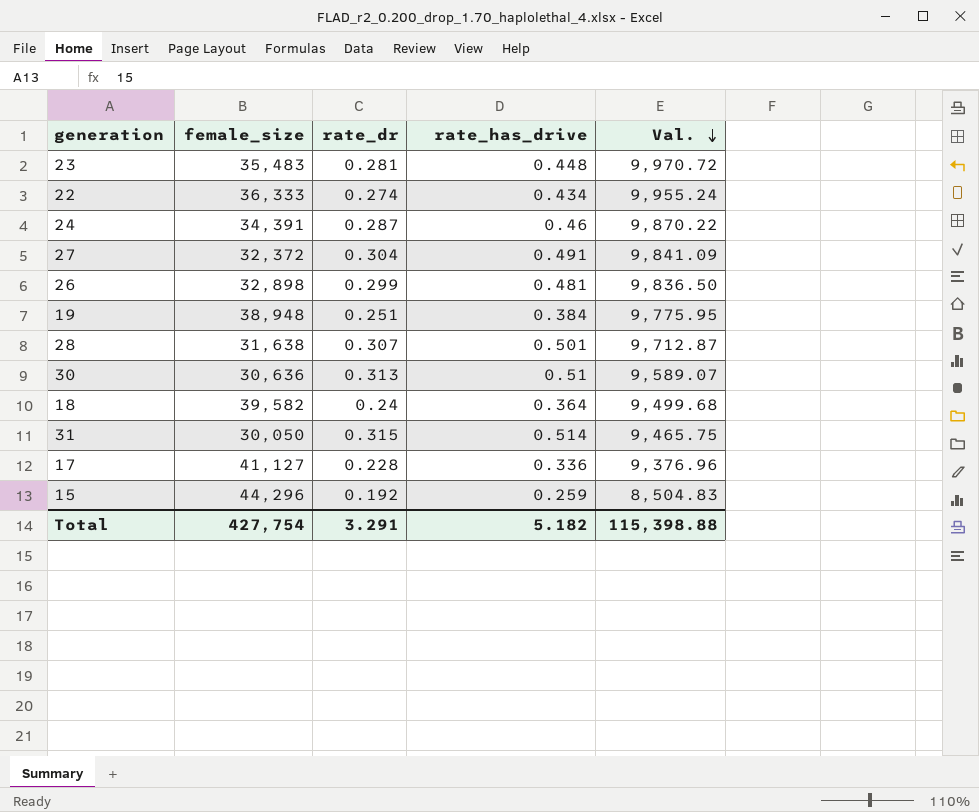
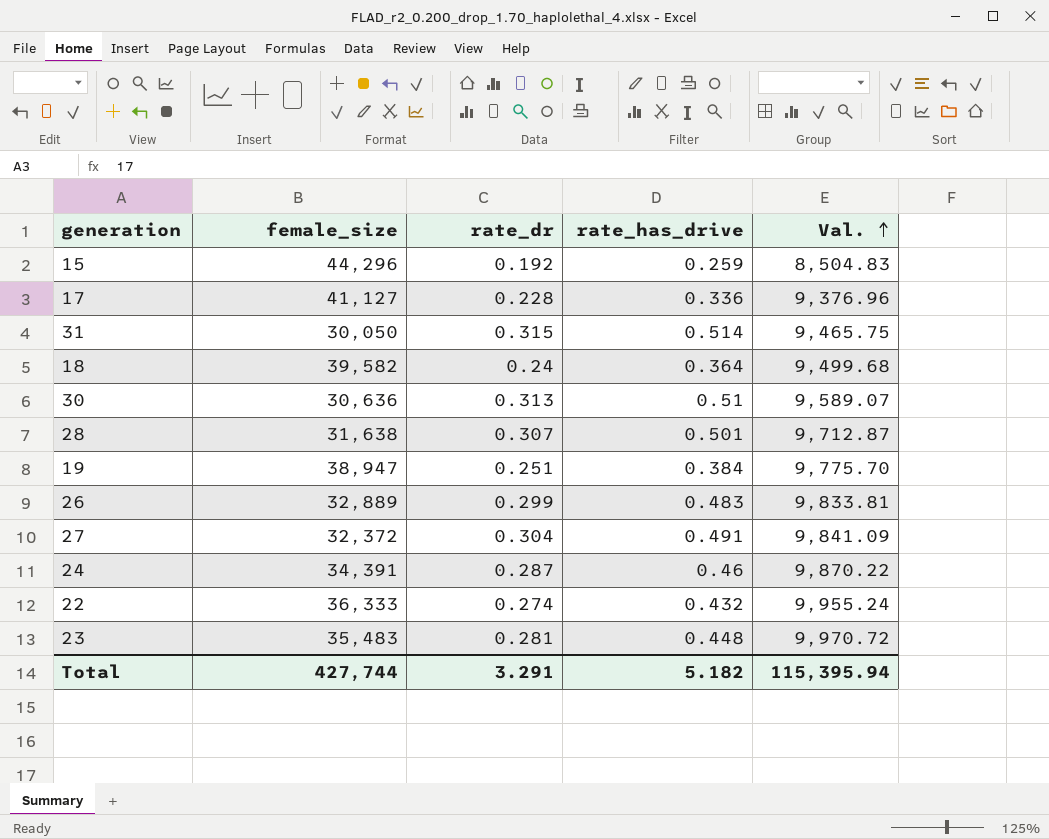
row order: Val. descending -> Val. ascending
19 | female_size: 38,948 -> 38,947
19 | Val.: 9,775.95 -> 9,775.70
26 | female_size: 32,898 -> 32,889
26 | rate_has_drive: 0.481 -> 0.483
26 | Val.: 9,836.50 -> 9,833.81
22 | rate_has_drive: 0.434 -> 0.432
Total | female_size: 427,754 -> 427,744
Total | Val.: 115,398.88 -> 115,395.94

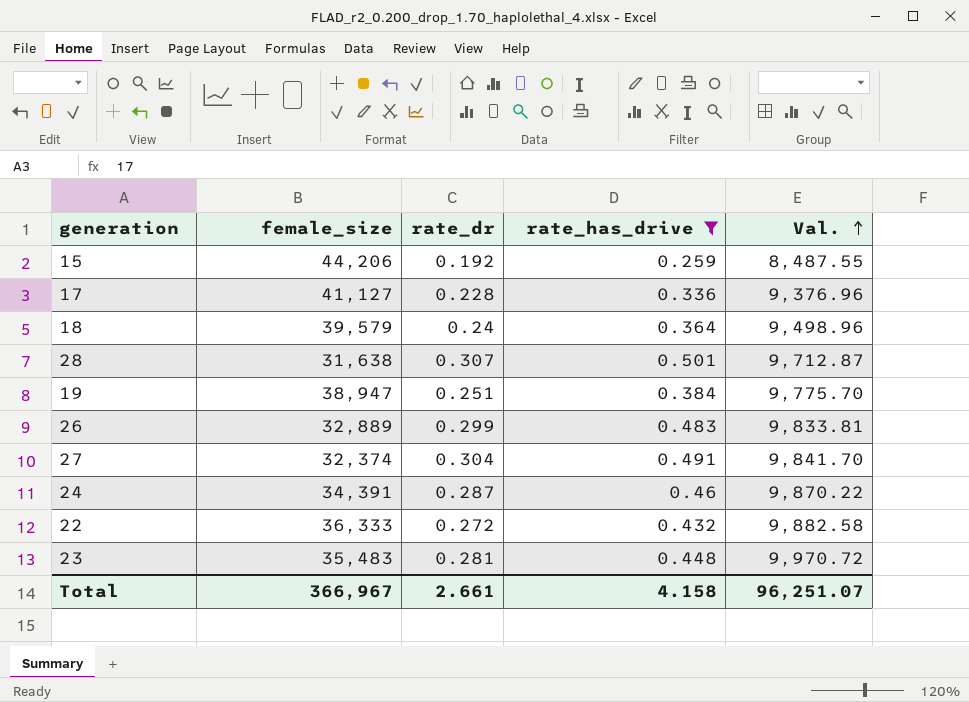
filter: none -> rate_has_drive <= 0.501
15 | female_size: 44,296 -> 44,206
15 | Val.: 8,504.83 -> 8,487.55
18 | female_size: 39,582 -> 39,579
18 | Val.: 9,499.68 -> 9,498.96
27 | female_size: 32,372 -> 32,374
27 | Val.: 9,841.09 -> 9,841.70
22 | rate_dr: 0.274 -> 0.272
22 | Val.: 9,955.24 -> 9,882.58
Total | female_size: 427,744 -> 366,967
Total | rate_dr: 3.291 -> 2.661
Total | rate_has_drive: 5.182 -> 4.158
Total | Val.: 115,395.94 -> 96,251.07

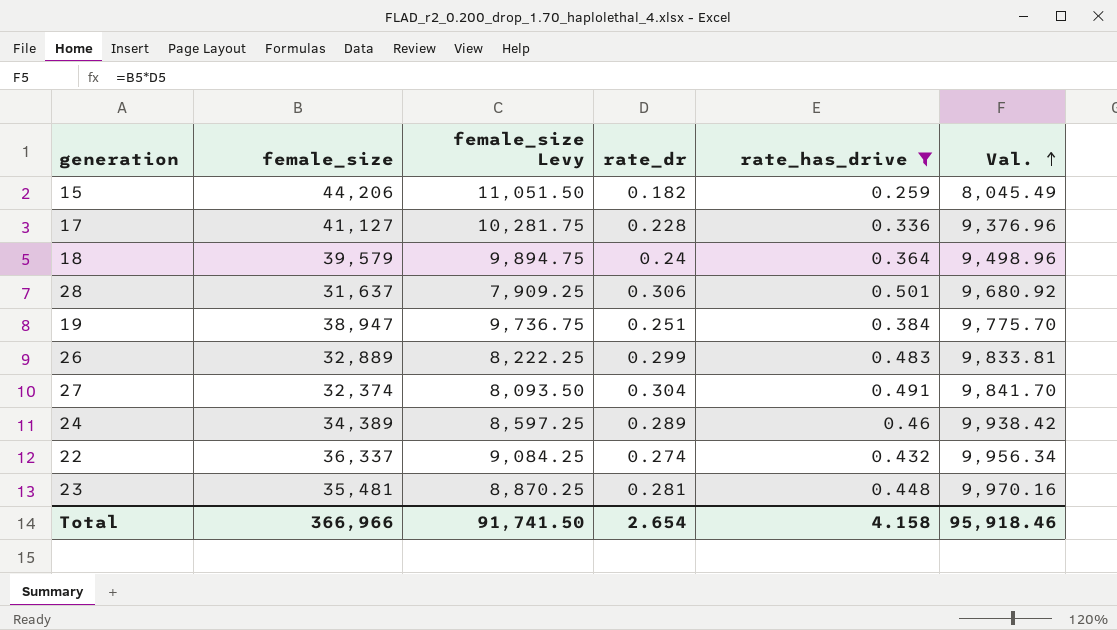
column female_size Levy | formula: none -> [female_size] * 0.25
15 | rate_dr: 0.192 -> 0.182
15 | Val.: 8,487.55 -> 8,045.49
28 | female_size: 31,638 -> 31,637
28 | rate_dr: 0.307 -> 0.306
28 | Val.: 9,712.87 -> 9,680.92
24 | female_size: 34,391 -> 34,389
24 | rate_dr: 0.287 -> 0.289
24 | Val.: 9,870.22 -> 9,938.42
22 | female_size: 36,333 -> 36,337
22 | rate_dr: 0.272 -> 0.274
22 | Val.: 9,882.58 -> 9,956.34
23 | female_size: 35,483 -> 35,481
23 | Val.: 9,970.72 -> 9,970.16
Total | female_size: 366,967 -> 366,966
Total | rate_dr: 2.661 -> 2.654
Total | Val.: 96,251.07 -> 95,918.46

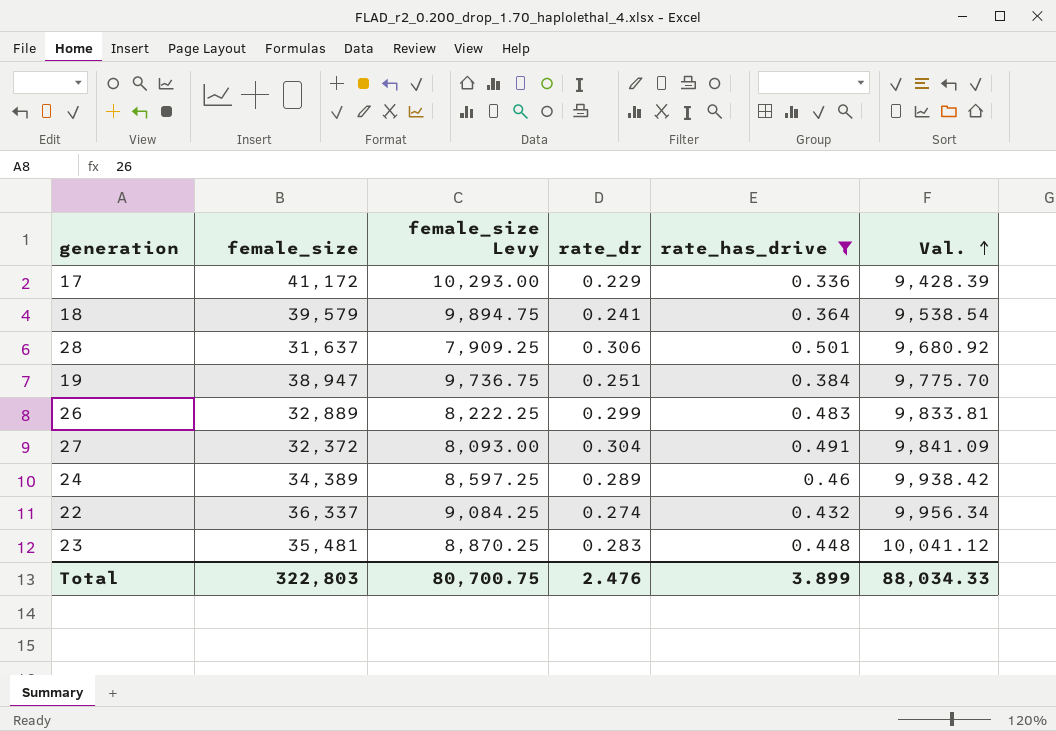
row 15: 44,206 | 11,051.50 | 0.182 | 0.259 | 8,045.49 -> none
17 | female_size: 41,127 -> 41,172
17 | female_size Levy: 10,281.75 -> 10,293.00
17 | rate_dr: 0.228 -> 0.229
17 | Val.: 9,376.96 -> 9,428.39
18 | rate_dr: 0.24 -> 0.241
18 | Val.: 9,498.96 -> 9,538.54
27 | female_size: 32,374 -> 32,372
27 | female_size Levy: 8,093.50 -> 8,093.00
27 | Val.: 9,841.70 -> 9,841.09
23 | rate_dr: 0.281 -> 0.283
23 | Val.: 9,970.16 -> 10,041.12
Total | female_size: 366,966 -> 322,803
Total | female_size Levy: 91,741.50 -> 80,700.75
Total | rate_dr: 2.654 -> 2.476
Total | rate_has_drive: 4.158 -> 3.899
Total | Val.: 95,918.46 -> 88,034.33

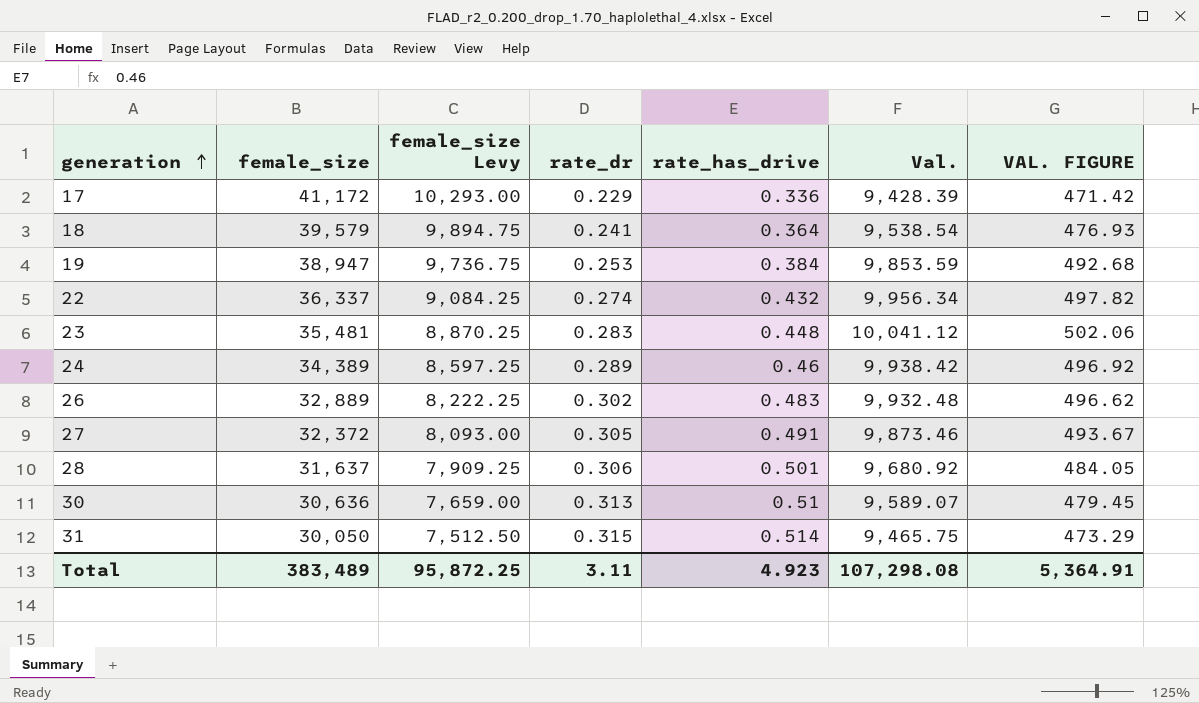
filter: rate_has_drive <= 0.501 -> none
row order: Val. ascending -> generation ascending
column VAL. FIGURE | formula: none -> [Val.] * 0.05
19 | rate_dr: 0.251 -> 0.253
19 | Val.: 9,775.70 -> 9,853.59
26 | rate_dr: 0.299 -> 0.302
26 | Val.: 9,833.81 -> 9,932.48
27 | rate_dr: 0.304 -> 0.305
27 | Val.: 9,841.09 -> 9,873.46
Total | female_size: 322,803 -> 383,489
Total | female_size Levy: 80,700.75 -> 95,872.25
Total | rate_dr: 2.476 -> 3.11
Total | rate_has_drive: 3.899 -> 4.923
Total | Val.: 88,034.33 -> 107,298.08

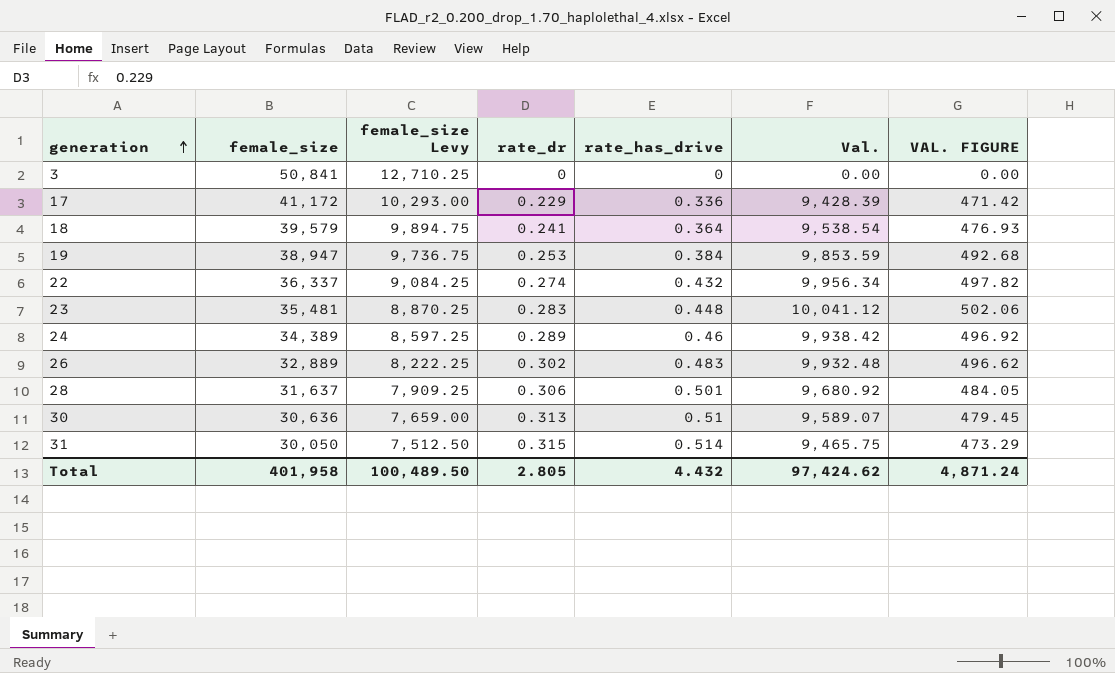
row 27: 32,372 | 8,093.00 | 0.305 | 0.491 | 9,873.46 | 493.67 -> none
row 3: none -> 50,841 | 12,710.25 | 0 | 0 | 0.00 | 0.00
Total | female_size: 383,489 -> 401,958
Total | female_size Levy: 95,872.25 -> 100,489.50
Total | rate_dr: 3.11 -> 2.805
Total | rate_has_drive: 4.923 -> 4.432
Total | Val.: 107,298.08 -> 97,424.62
Total | VAL. FIGURE: 5,364.91 -> 4,871.24

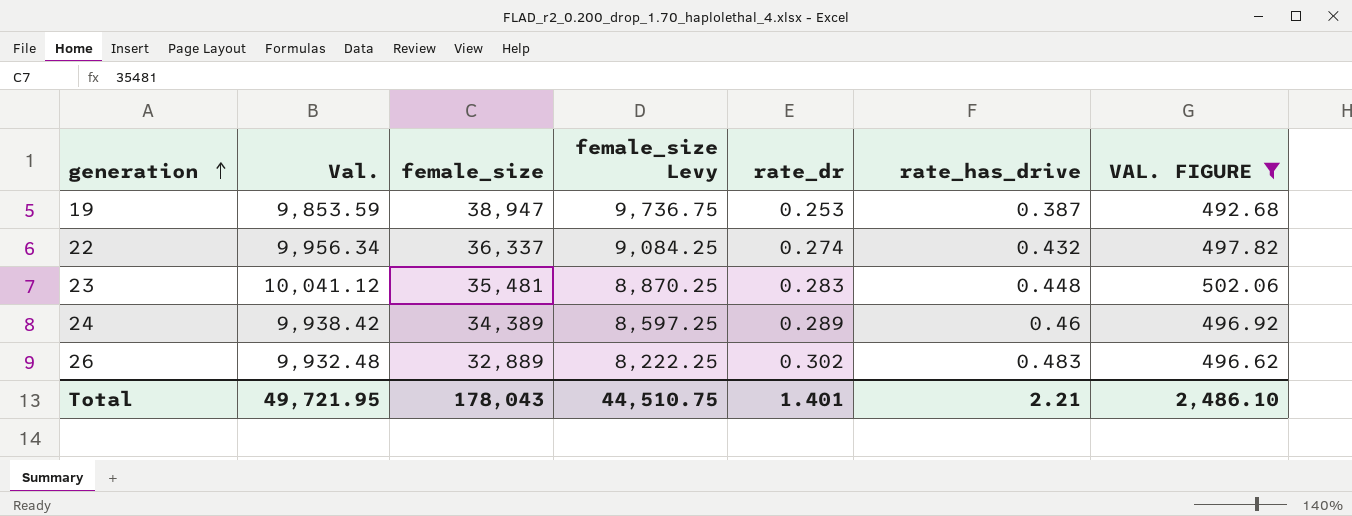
filter: none -> VAL. FIGURE >= 492.68
column Val. | position: 6 -> 2
19 | rate_has_drive: 0.384 -> 0.387
Total | Val.: 97,424.62 -> 49,721.95
Total | female_size: 401,958 -> 178,043
Total | female_size Levy: 100,489.50 -> 44,510.75
Total | rate_dr: 2.805 -> 1.401
Total | rate_has_drive: 4.432 -> 2.21
Total | VAL. FIGURE: 4,871.24 -> 2,486.10

